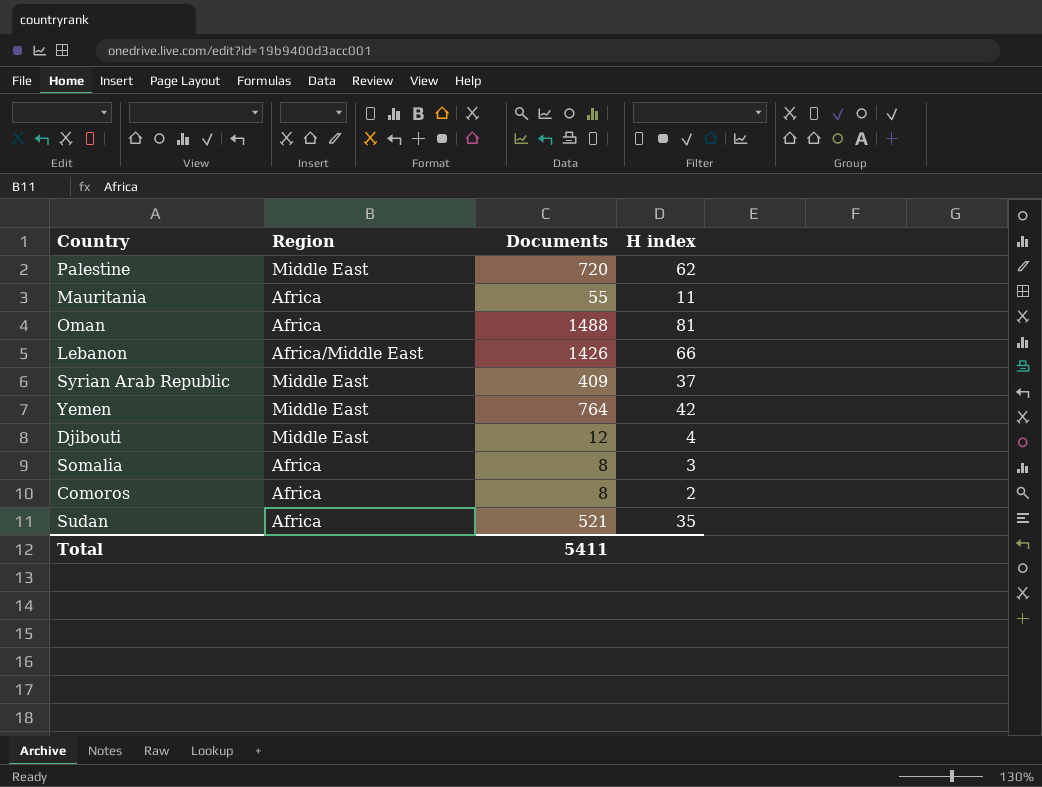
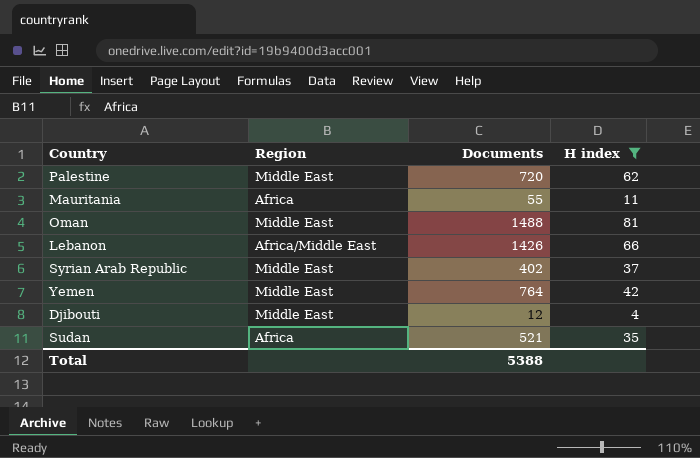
filter: none -> H index >= 4
Oman | Region: Africa -> Middle East
Syrian Arab Republic | Documents: 409 -> 402
Total | Documents: 5411 -> 5388

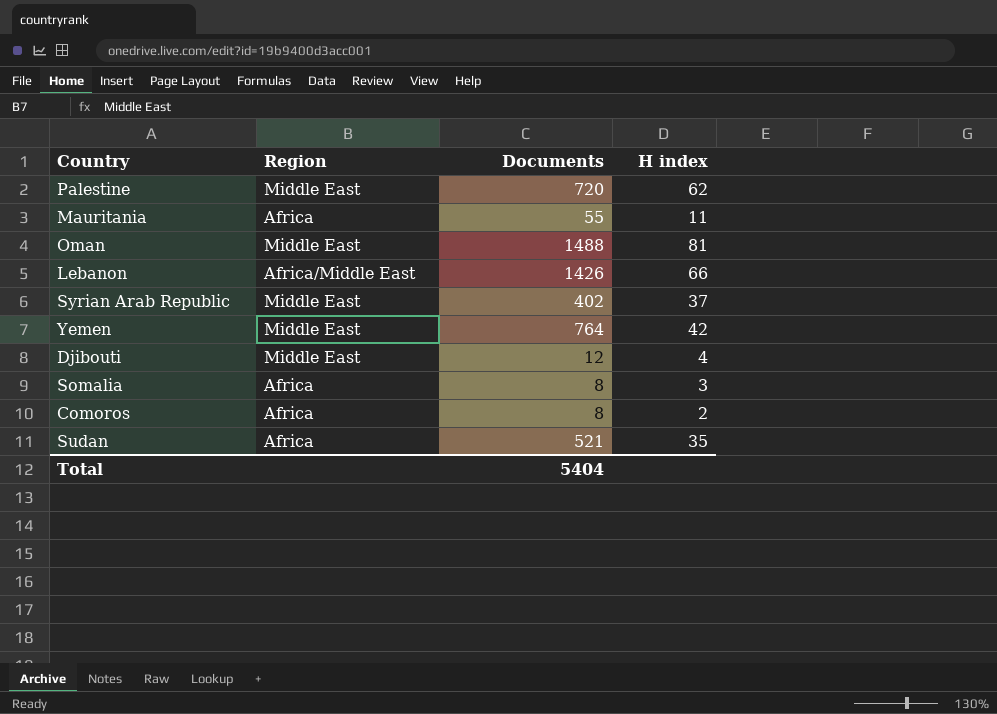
filter: H index >= 4 -> none
Total | Documents: 5388 -> 5404

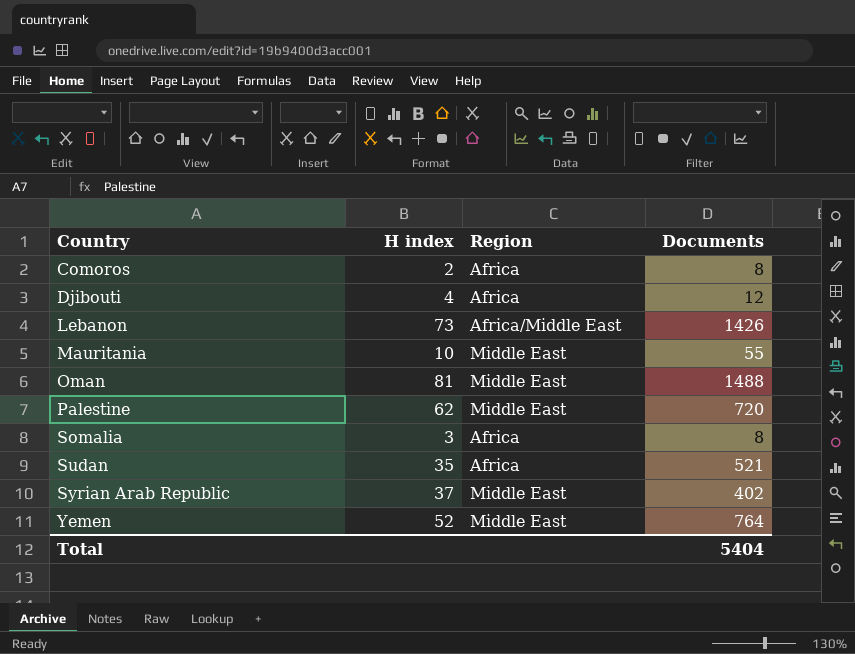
row order: none -> Country ascending
column H index | position: 4 -> 2
Djibouti | Region: Middle East -> Africa
Lebanon | H index: 66 -> 73
Mauritania | H index: 11 -> 10
Mauritania | Region: Africa -> Middle East
Yemen | H index: 42 -> 52

